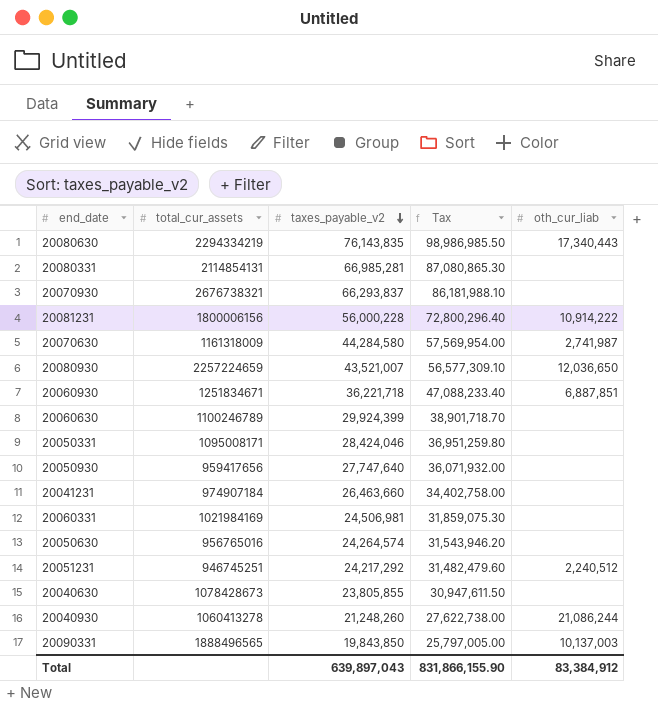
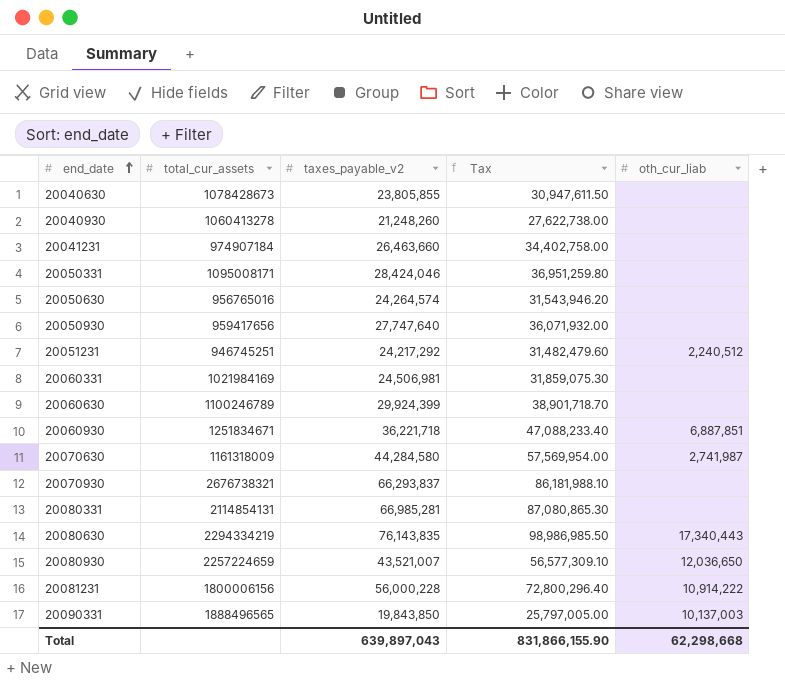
row order: taxes_payable_v2 descending -> end_date ascending
20040930 | oth_cur_liab: 21,086,244 -> none
Total | oth_cur_liab: 83,384,912 -> 62,298,668

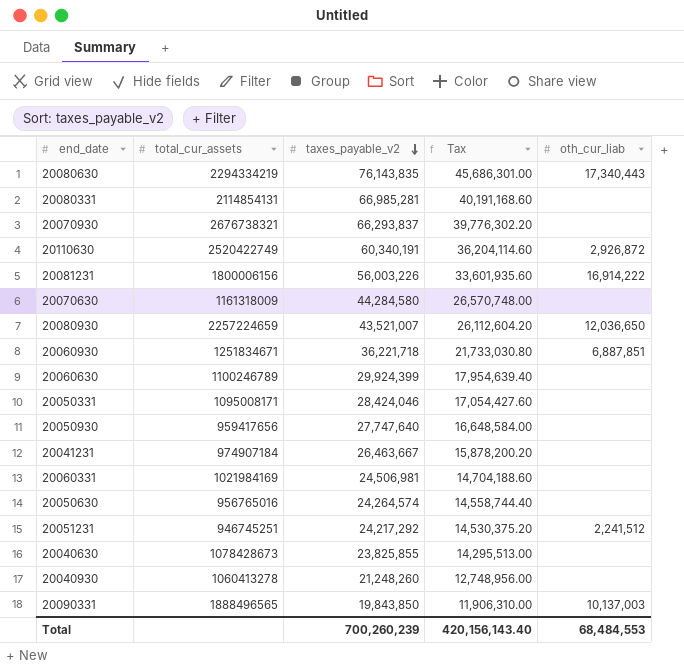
row order: end_date ascending -> taxes_payable_v2 descending
column Tax | formula: [taxes_payable_v2] * 1.3 -> [taxes_payable_v2] * 0.6
row 20110630: none -> 2520422749 | 60,340,191 | 36,204,114.60 | 2,926,872
20081231 | taxes_payable_v2: 56,000,228 -> 56,003,226
20081231 | oth_cur_liab: 10,914,222 -> 16,914,222
20070630 | oth_cur_liab: 2,741,987 -> none
20041231 | taxes_payable_v2: 26,463,660 -> 26,463,667
20051231 | oth_cur_liab: 2,240,512 -> 2,241,512
20040630 | taxes_payable_v2: 23,805,855 -> 23,825,855
Total | taxes_payable_v2: 639,897,043 -> 700,260,239
Total | Tax: 831,866,155.90 -> 420,156,143.40
Total | oth_cur_liab: 62,298,668 -> 68,484,553

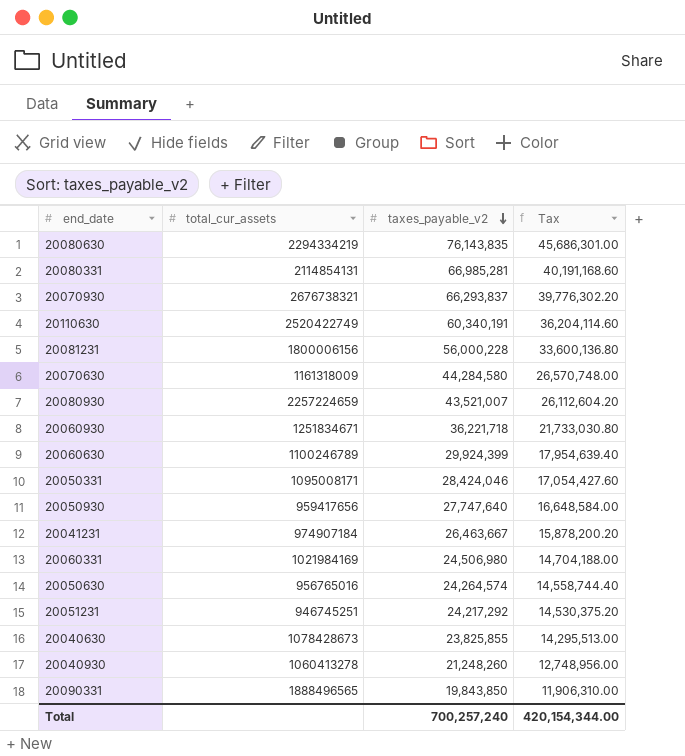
column oth_cur_liab | position: 5 -> none
20081231 | taxes_payable_v2: 56,003,226 -> 56,000,228
20081231 | Tax: 33,601,935.60 -> 33,600,136.80
20060331 | taxes_payable_v2: 24,506,981 -> 24,506,980
20060331 | Tax: 14,704,188.60 -> 14,704,188.00
Total | taxes_payable_v2: 700,260,239 -> 700,257,240
Total | Tax: 420,156,143.40 -> 420,154,344.00

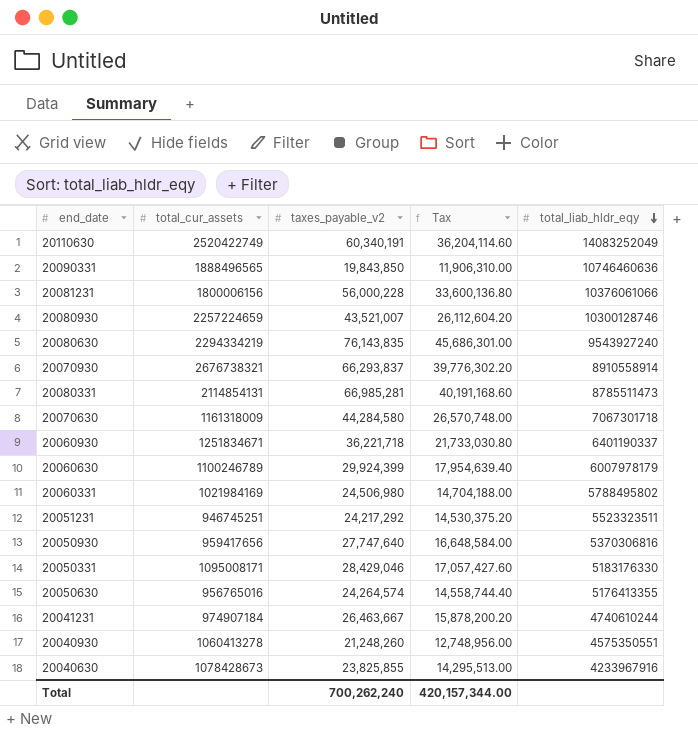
row order: taxes_payable_v2 descending -> total_liab_hldr_eqy descending
column total_liab_hldr_eqy | position: none -> 5
20050331 | taxes_payable_v2: 28,424,046 -> 28,429,046
20050331 | Tax: 17,054,427.60 -> 17,057,427.60
Total | taxes_payable_v2: 700,257,240 -> 700,262,240
Total | Tax: 420,154,344.00 -> 420,157,344.00

